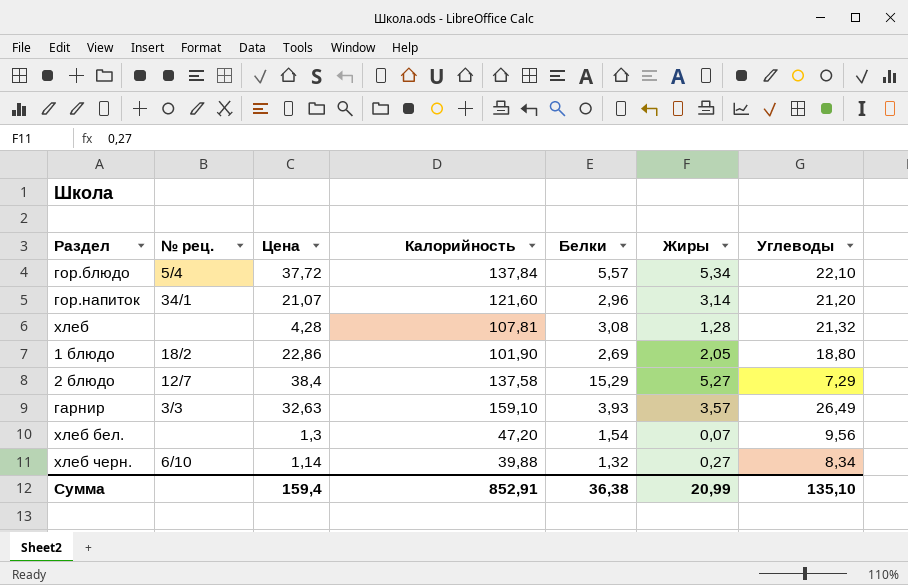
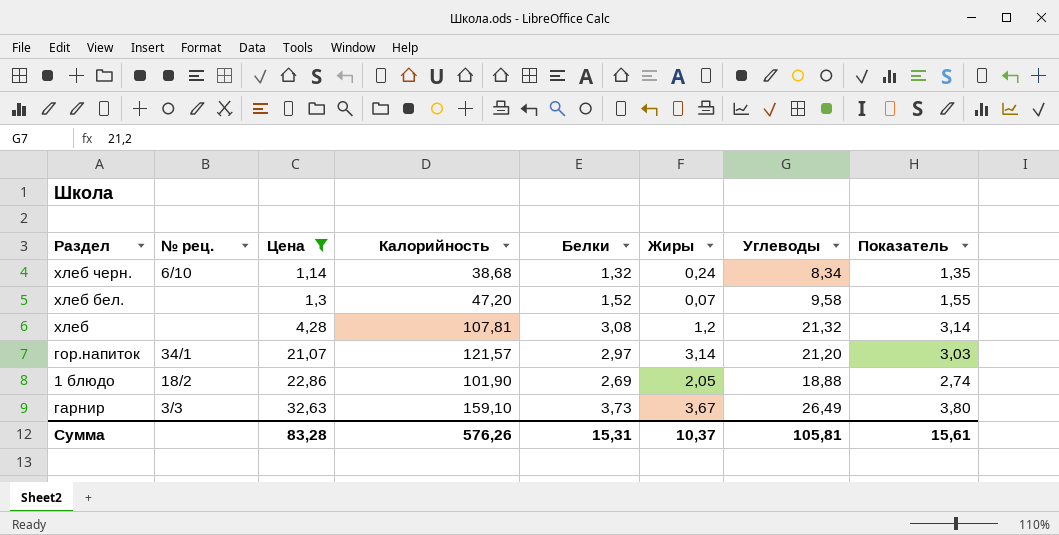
filter: none -> Цена <= 32,63
row order: none -> Цена ascending
column Показатель | formula: none -> [Белки] * 1,02
хлеб черн. | Калорийность: 39,88 -> 38,68
хлеб черн. | Жиры: 0,27 -> 0,24
хлеб бел. | Белки: 1,54 -> 1,52
хлеб бел. | Углеводы: 9,56 -> 9,58
хлеб | Жиры: 1,28 -> 1,2
гор.напиток | Калорийность: 121,60 -> 121,57
гор.напиток | Белки: 2,96 -> 2,97
1 блюдо | Углеводы: 18,80 -> 18,88
гарнир | Белки: 3,93 -> 3,73
гарнир | Жиры: 3,57 -> 3,67
Сумма | Цена: 159,4 -> 83,28
Сумма | Калорийность: 852,91 -> 576,26
Сумма | Белки: 36,38 -> 15,31
Сумма | Жиры: 20,99 -> 10,37
Сумма | Углеводы: 135,10 -> 105,81

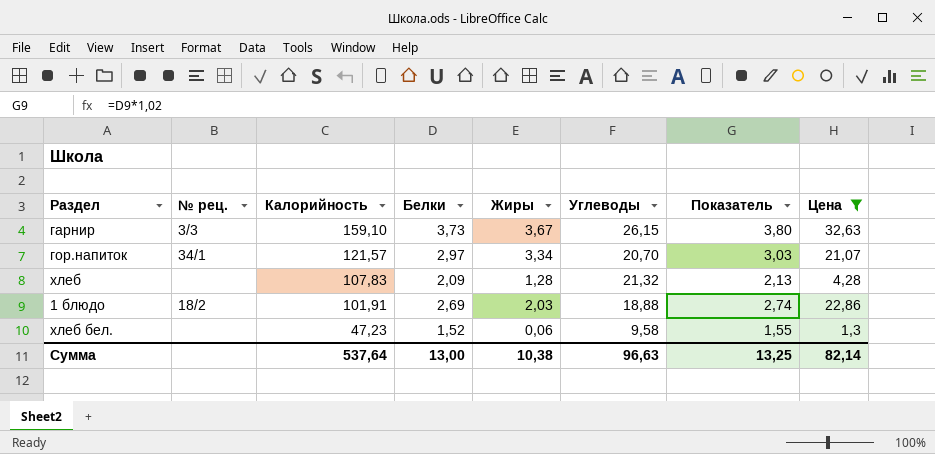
row order: Цена ascending -> Калорийность descending
column Цена | position: 3 -> 8
row хлеб черн.: 6/10 | 1,14 | 38,68 | 1,32 | 0,24 | 8,34 | 1,35 -> none
гарнир | Углеводы: 26,49 -> 26,15
гор.напиток | Жиры: 3,14 -> 3,34
гор.напиток | Углеводы: 21,20 -> 20,70
хлеб | Калорийность: 107,81 -> 107,83
хлеб | Белки: 3,08 -> 2,09
хлеб | Жиры: 1,2 -> 1,28
хлеб | Показатель: 3,14 -> 2,13
1 блюдо | Калорийность: 101,90 -> 101,91
1 блюдо | Жиры: 2,05 -> 2,03
хлеб бел. | Калорийность: 47,20 -> 47,23
хлеб бел. | Жиры: 0,07 -> 0,06
Сумма | Калорийность: 576,26 -> 537,64
Сумма | Белки: 15,31 -> 13,00
Сумма | Жиры: 10,37 -> 10,38
Сумма | Углеводы: 105,81 -> 96,63
Сумма | Показатель: 15,61 -> 13,25
Сумма | Цена: 83,28 -> 82,14

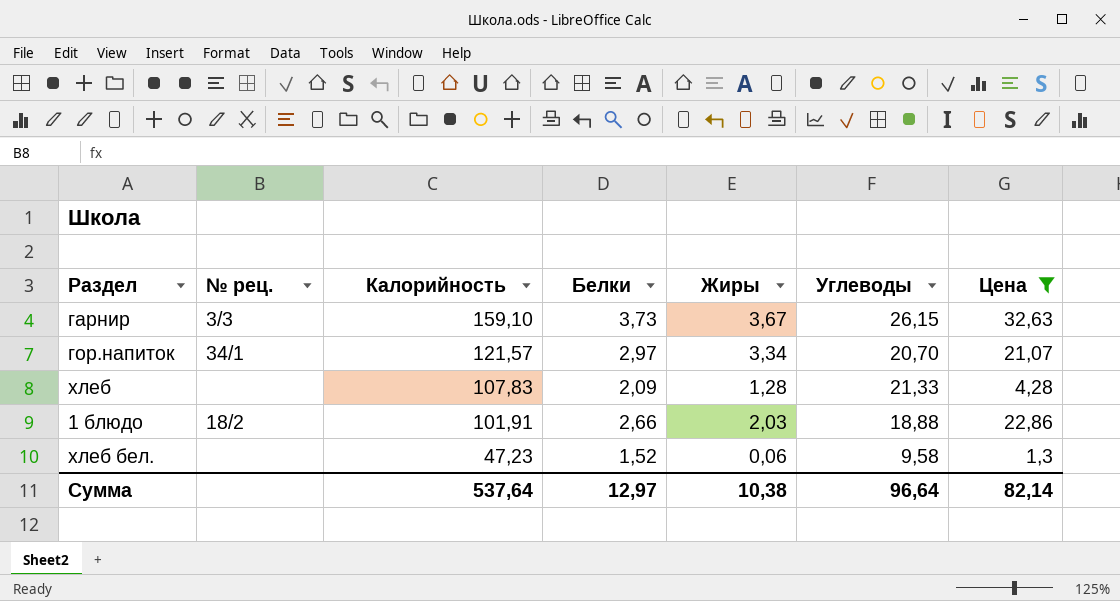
column Показатель | formula: [Белки] * 1,02 -> none
хлеб | Углеводы: 21,32 -> 21,33
1 блюдо | Белки: 2,69 -> 2,66
Сумма | Белки: 13,00 -> 12,97
Сумма | Углеводы: 96,63 -> 96,64

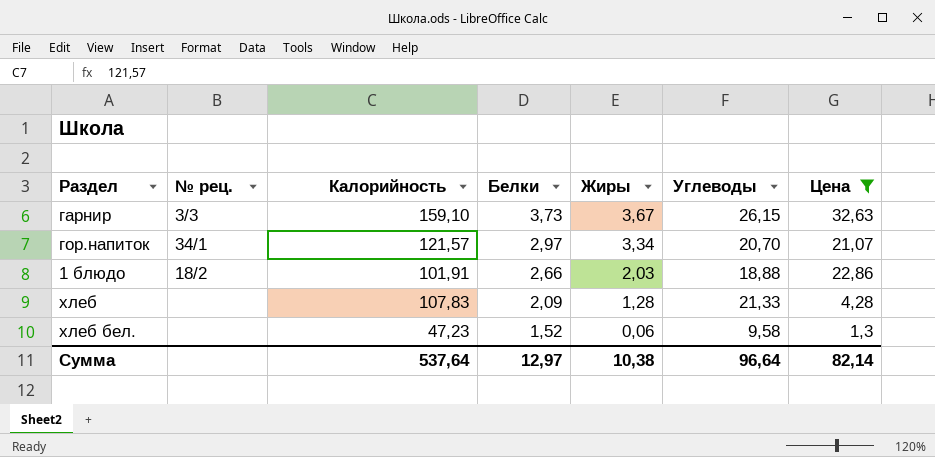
row order: Калорийность descending -> Белки descending

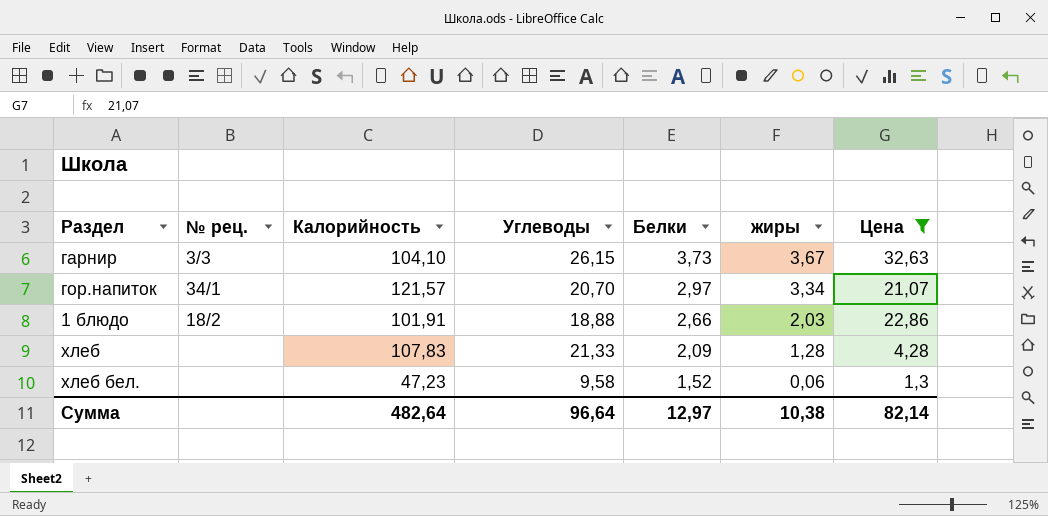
column Углеводы | position: 6 -> 4
column name: Жиры -> жиры
гарнир | Калорийность: 159,10 -> 104,10
Сумма | Калорийность: 537,64 -> 482,64

